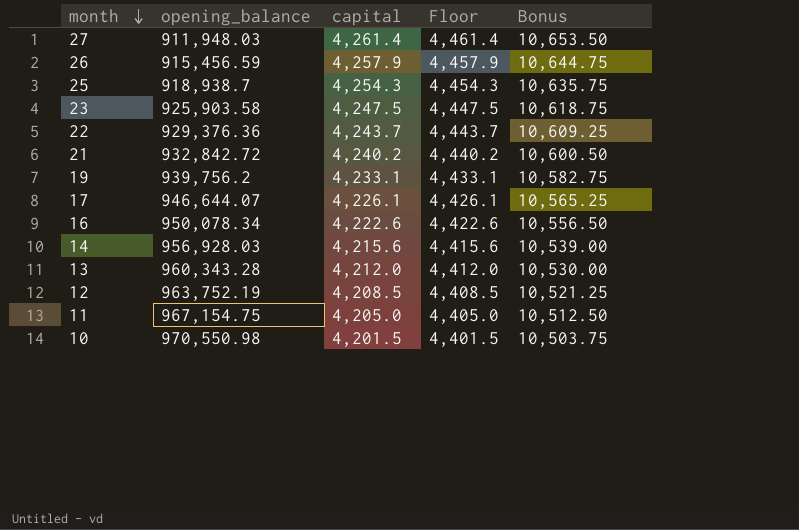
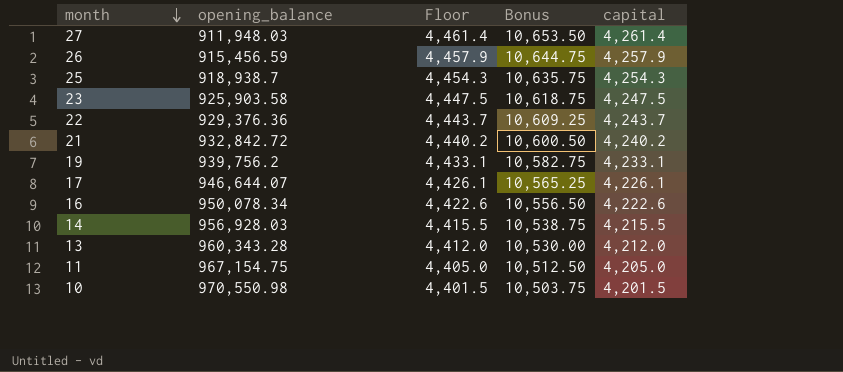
column capital | position: 3 -> 5
row 12: 963,752.19 | 4,208.5 | 4,408.5 | 10,521.25 -> none
14 | Floor: 4,415.6 -> 4,415.5
14 | Bonus: 10,539.00 -> 10,538.75
14 | capital: 4,215.6 -> 4,215.5

